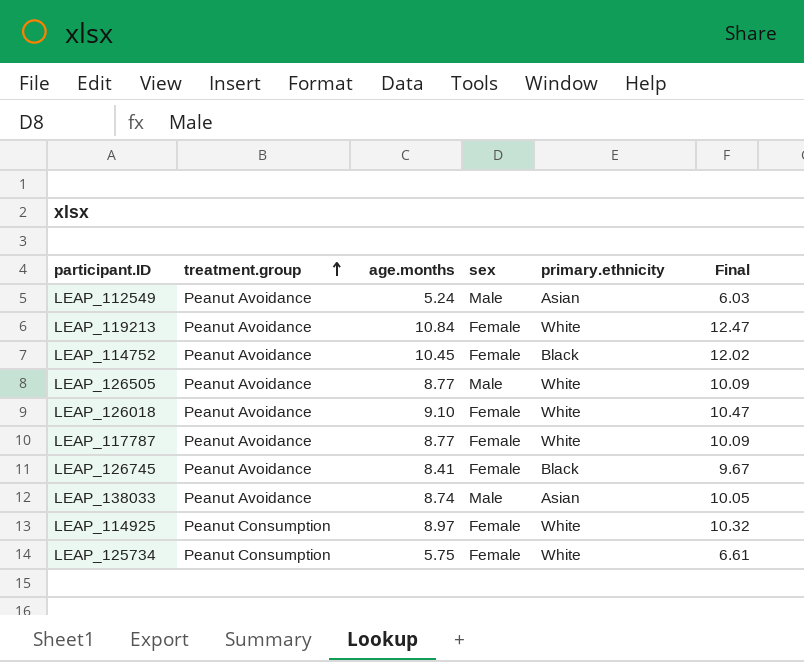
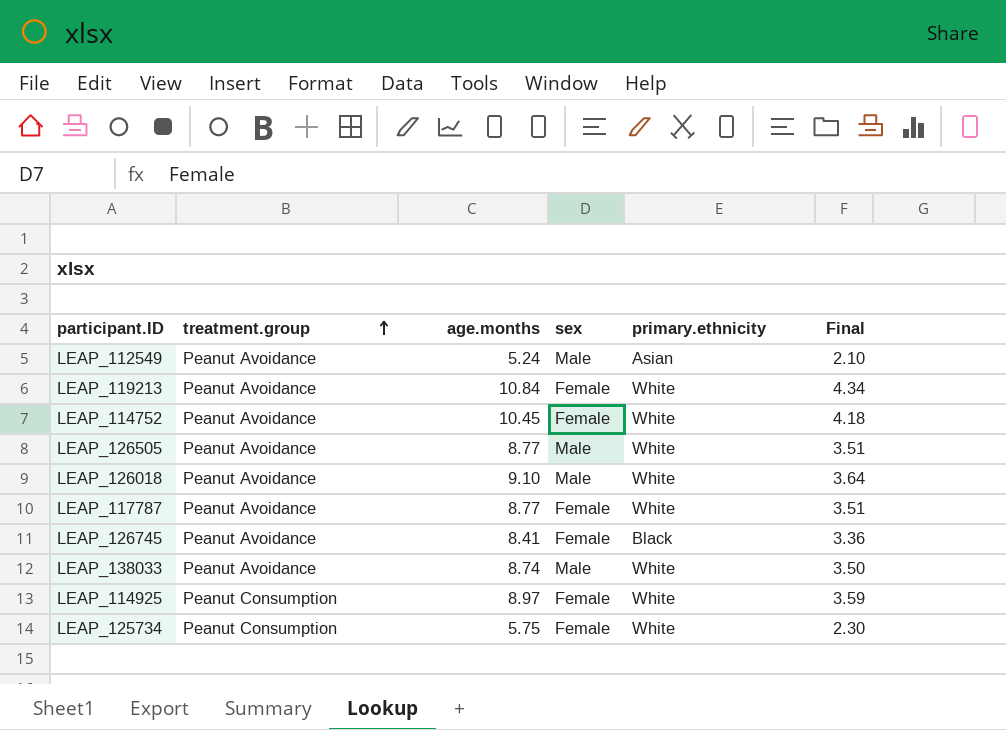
column Final | formula: [age.months] * 1.15 -> [age.months] * 0.4
LEAP_114752 | primary.ethnicity: Black -> White
LEAP_126018 | sex: Female -> Male
LEAP_138033 | primary.ethnicity: Asian -> White

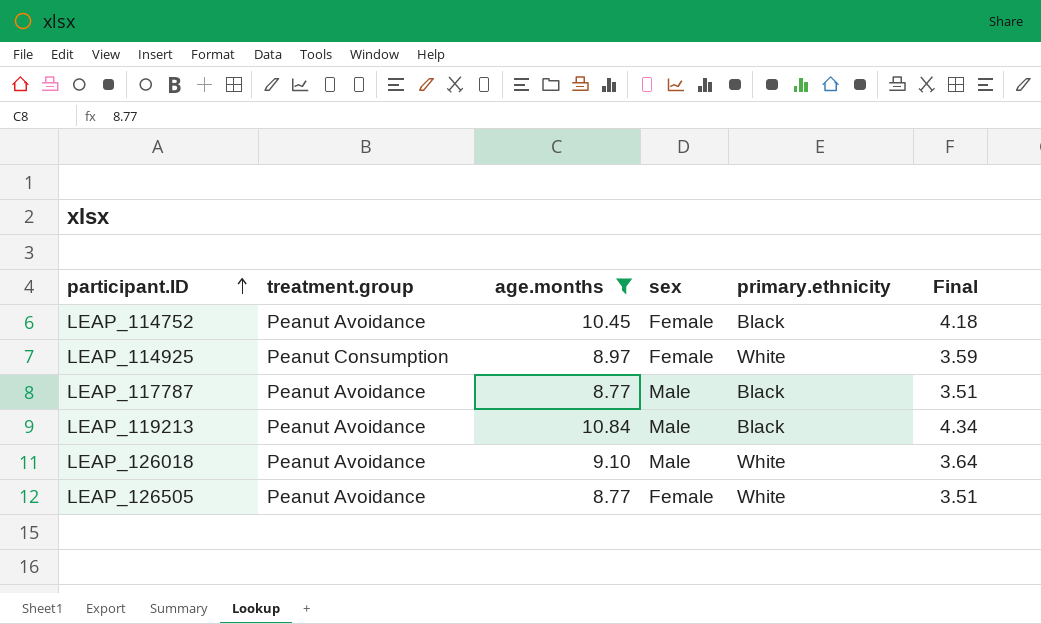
filter: none -> age.months >= 8.77
row order: treatment.group ascending -> participant.ID ascending
LEAP_114752 | primary.ethnicity: White -> Black
LEAP_117787 | sex: Female -> Male
LEAP_117787 | primary.ethnicity: White -> Black
LEAP_119213 | sex: Female -> Male
LEAP_119213 | primary.ethnicity: White -> Black
LEAP_126505 | sex: Male -> Female

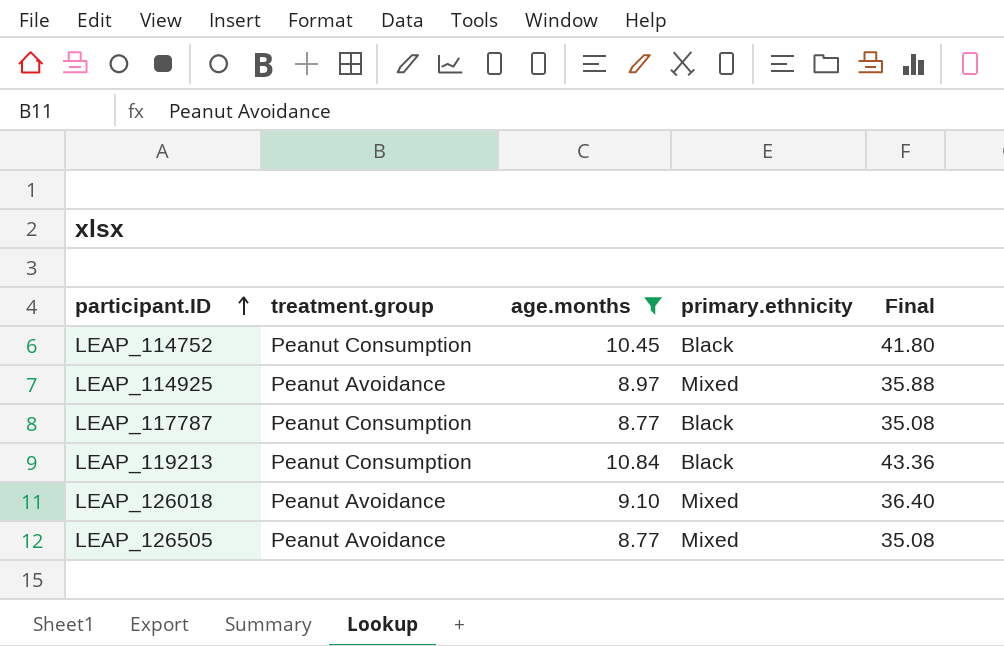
column sex | position: 4 -> none
column Final | formula: [age.months] * 0.4 -> [age.months] * 4
LEAP_114752 | treatment.group: Peanut Avoidance -> Peanut Consumption
LEAP_114925 | treatment.group: Peanut Consumption -> Peanut Avoidance
LEAP_114925 | primary.ethnicity: White -> Mixed
LEAP_117787 | treatment.group: Peanut Avoidance -> Peanut Consumption
LEAP_119213 | treatment.group: Peanut Avoidance -> Peanut Consumption
LEAP_126018 | primary.ethnicity: White -> Mixed
LEAP_126505 | primary.ethnicity: White -> Mixed

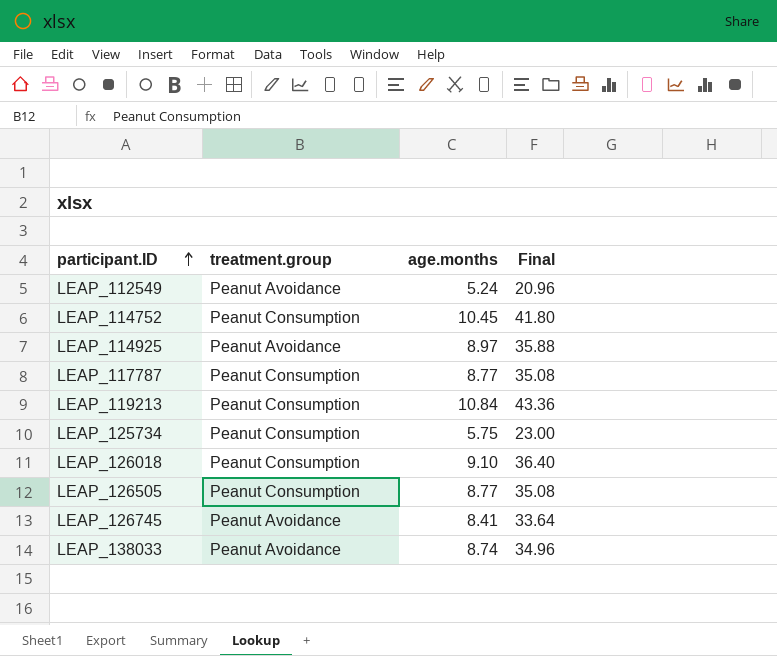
filter: age.months >= 8.77 -> none
column primary.ethnicity | position: 4 -> none
LEAP_126018 | treatment.group: Peanut Avoidance -> Peanut Consumption
LEAP_126505 | treatment.group: Peanut Avoidance -> Peanut Consumption

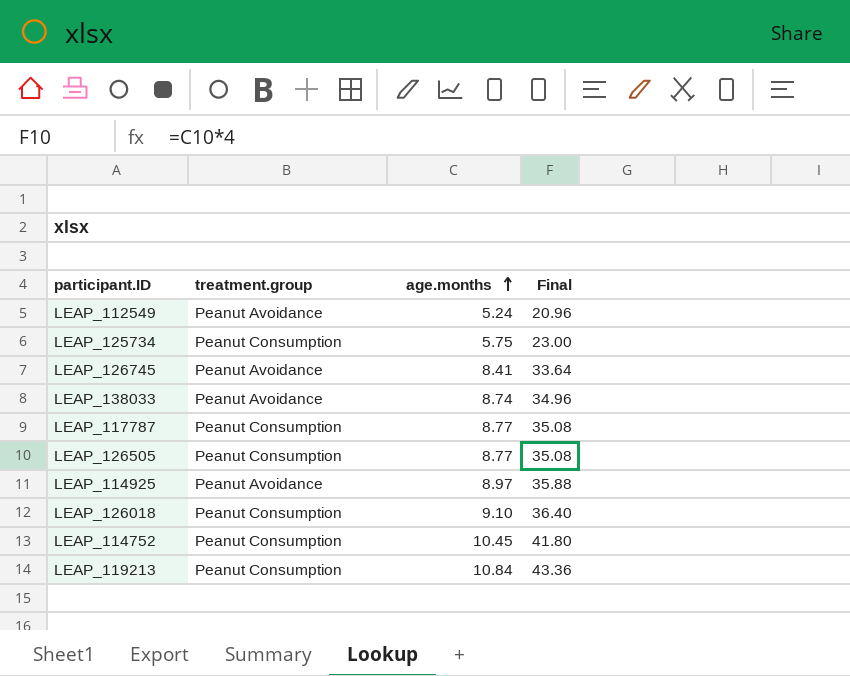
row order: participant.ID ascending -> age.months ascending

